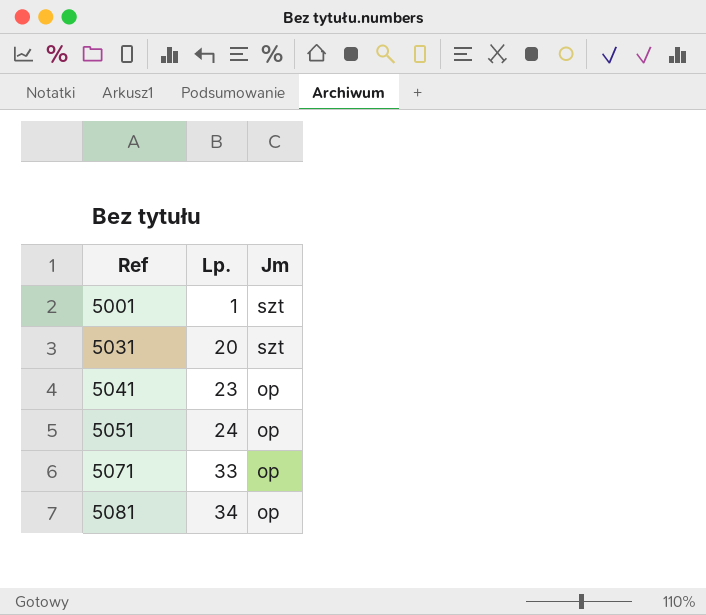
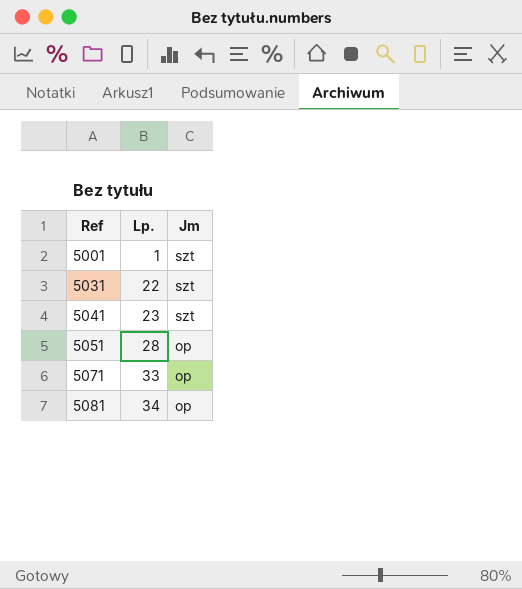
5031 | Lp.: 20 -> 22
5041 | Jm: op -> szt
5051 | Lp.: 24 -> 28

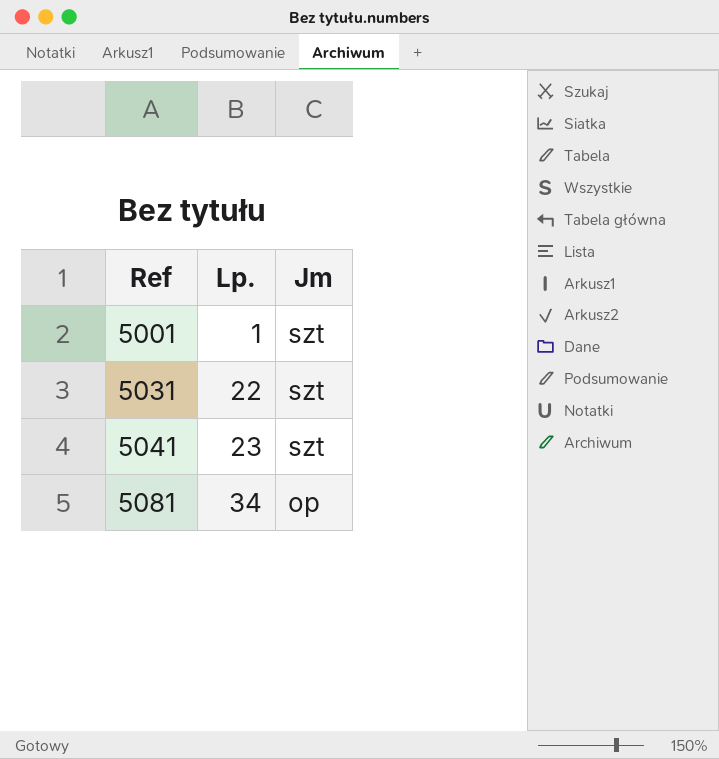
row 5051: 28 | op -> none
row 5071: 33 | op -> none

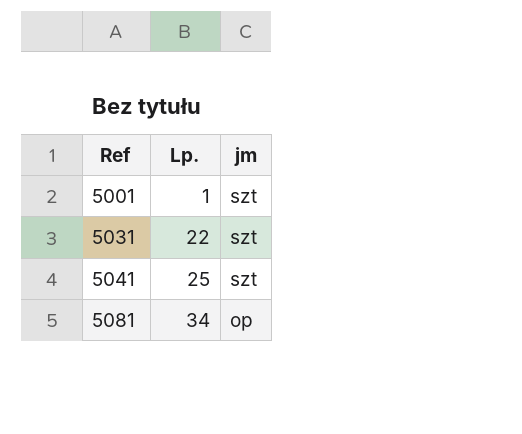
column name: Jm -> jm
5041 | Lp.: 23 -> 25

